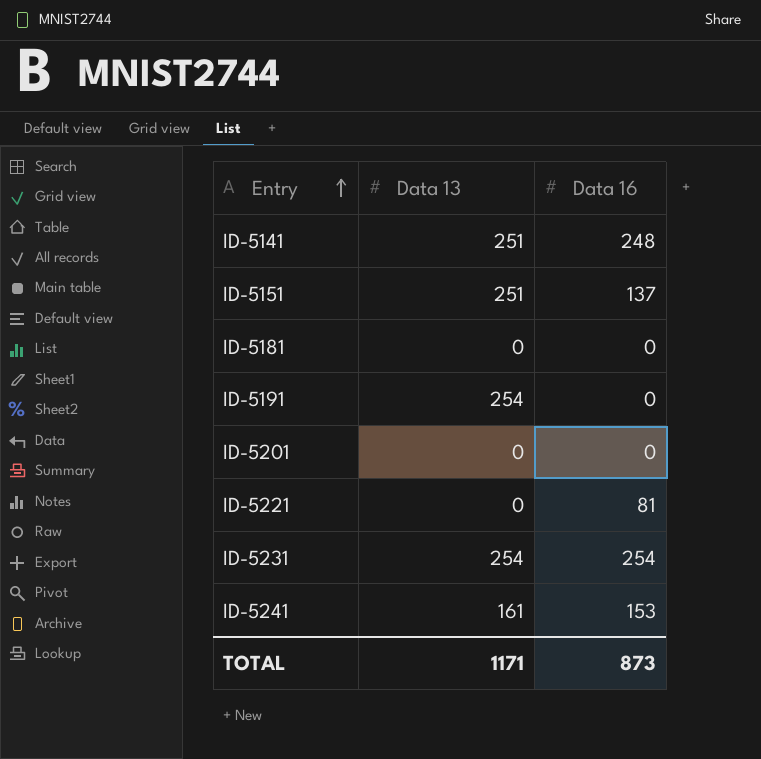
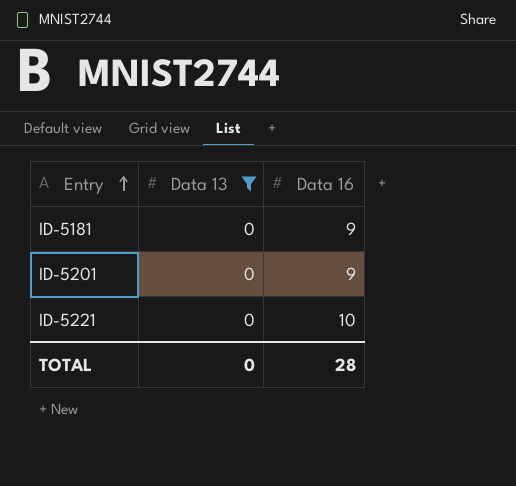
filter: none -> Data 13 = 0
ID-5181 | Data 16: 0 -> 9
ID-5201 | Data 16: 0 -> 9
ID-5221 | Data 16: 81 -> 10
TOTAL | Data 13: 1171 -> 0
TOTAL | Data 16: 873 -> 28

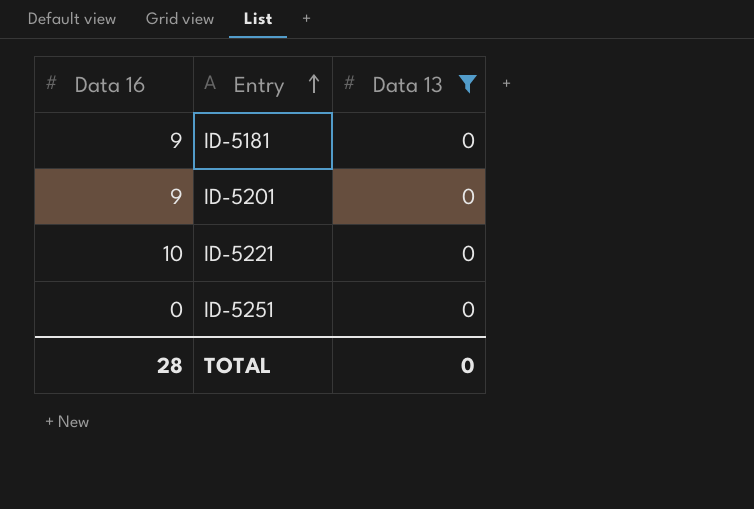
column Data 16 | position: 3 -> 1
row ID-5251: none -> 0 | 0

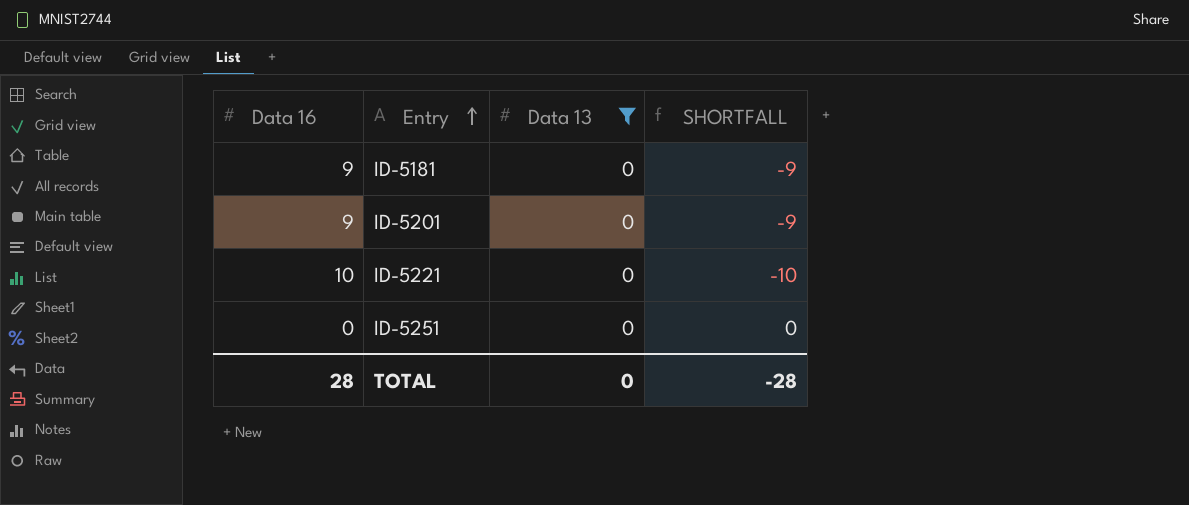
column SHORTFALL | formula: none -> [Data 13] - [Data 16]

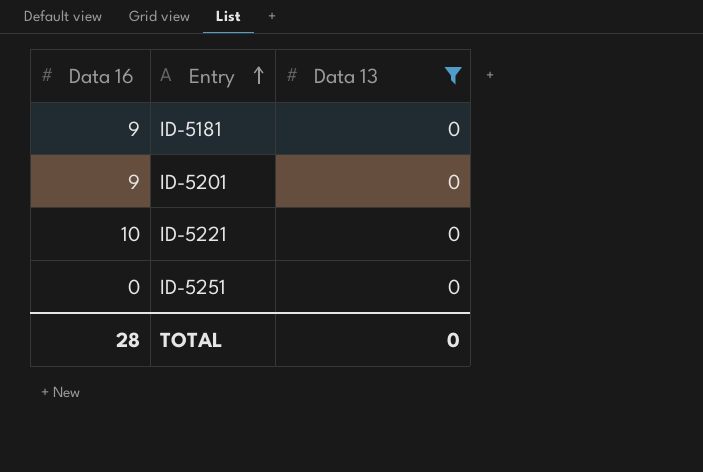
column SHORTFALL | formula: [Data 13] - [Data 16] -> none

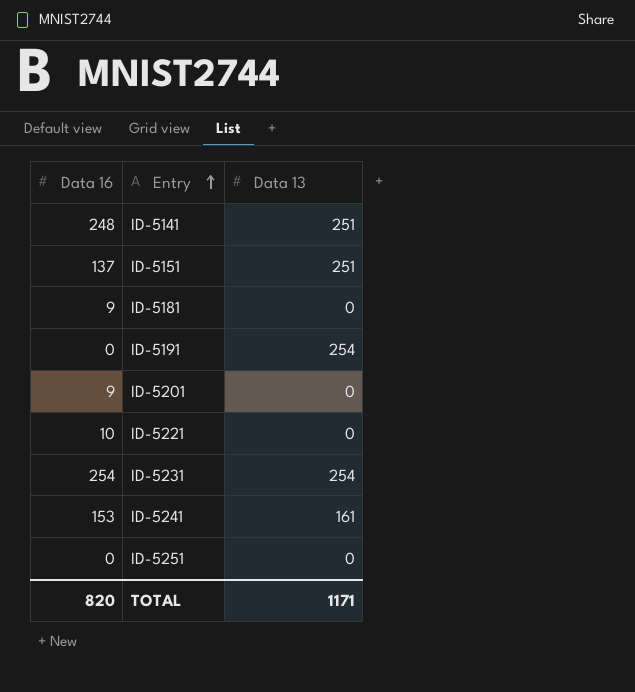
filter: Data 13 = 0 -> none
TOTAL | Data 16: 28 -> 820
TOTAL | Data 13: 0 -> 1171

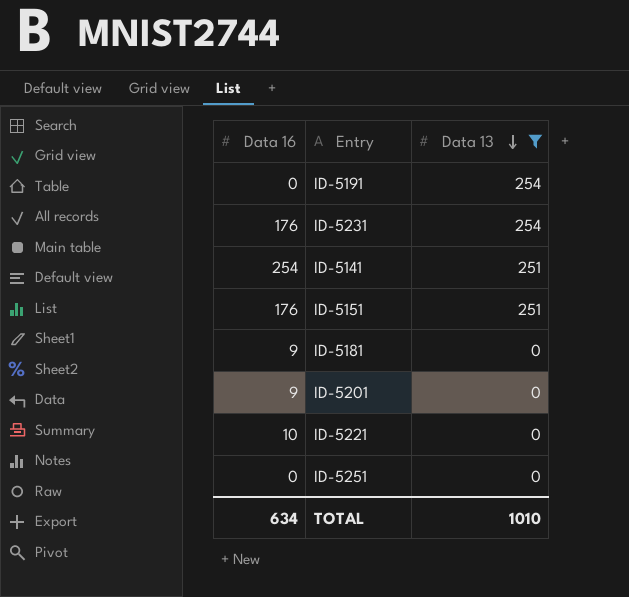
filter: none -> Data 13 != 161
row order: Entry ascending -> Data 13 descending
ID-5231 | Data 16: 254 -> 176
ID-5141 | Data 16: 248 -> 254
ID-5151 | Data 16: 137 -> 176
TOTAL | Data 16: 820 -> 634
TOTAL | Data 13: 1171 -> 1010

